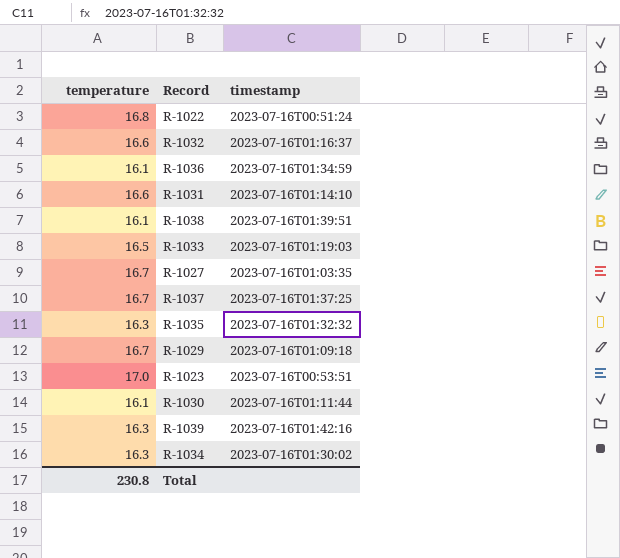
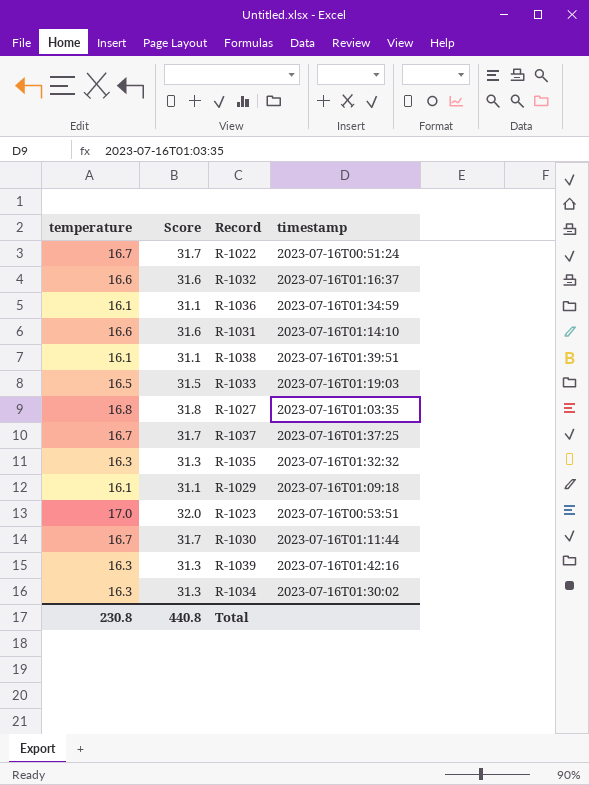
column Score | formula: none -> [temperature] + 15
R-1022 | temperature: 16.8 -> 16.7
R-1027 | temperature: 16.7 -> 16.8
R-1029 | temperature: 16.7 -> 16.1
R-1030 | temperature: 16.1 -> 16.7

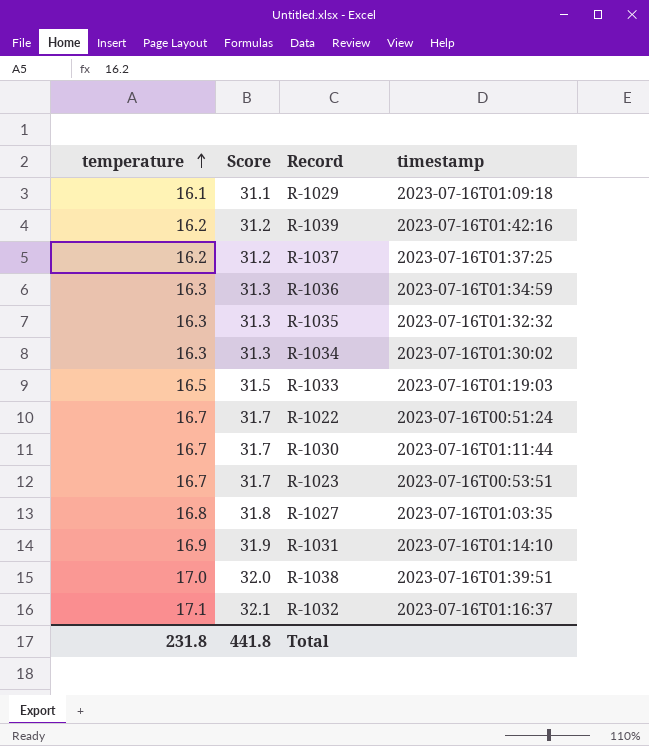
row order: none -> temperature ascending
R-1039 | temperature: 16.3 -> 16.2
R-1039 | Score: 31.3 -> 31.2
R-1037 | temperature: 16.7 -> 16.2
R-1037 | Score: 31.7 -> 31.2
R-1036 | temperature: 16.1 -> 16.3
R-1036 | Score: 31.1 -> 31.3
R-1023 | temperature: 17.0 -> 16.7
R-1023 | Score: 32.0 -> 31.7
R-1031 | temperature: 16.6 -> 16.9
R-1031 | Score: 31.6 -> 31.9
R-1038 | temperature: 16.1 -> 17.0
R-1038 | Score: 31.1 -> 32.0
R-1032 | temperature: 16.6 -> 17.1
R-1032 | Score: 31.6 -> 32.1
Total | temperature: 230.8 -> 231.8
Total | Score: 440.8 -> 441.8

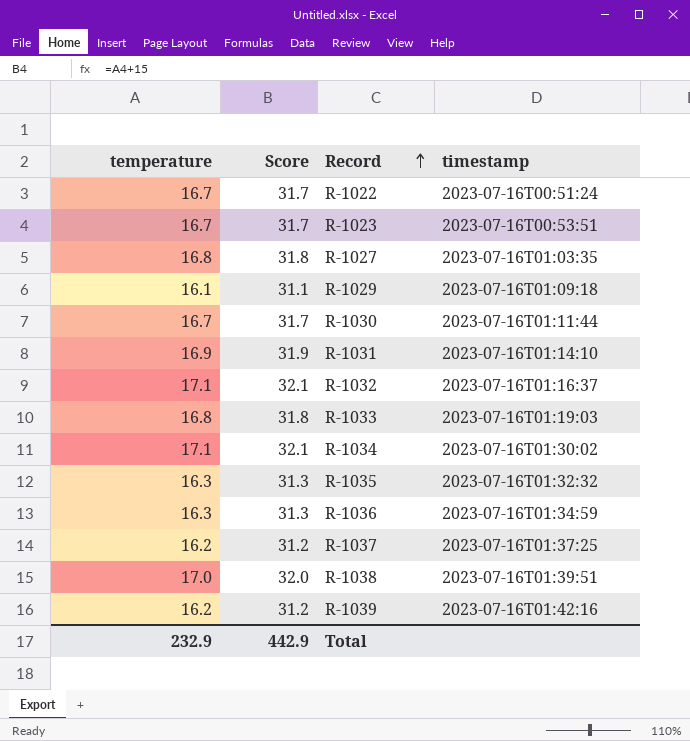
row order: temperature ascending -> Record ascending
R-1033 | temperature: 16.5 -> 16.8
R-1033 | Score: 31.5 -> 31.8
R-1034 | temperature: 16.3 -> 17.1
R-1034 | Score: 31.3 -> 32.1
Total | temperature: 231.8 -> 232.9
Total | Score: 441.8 -> 442.9

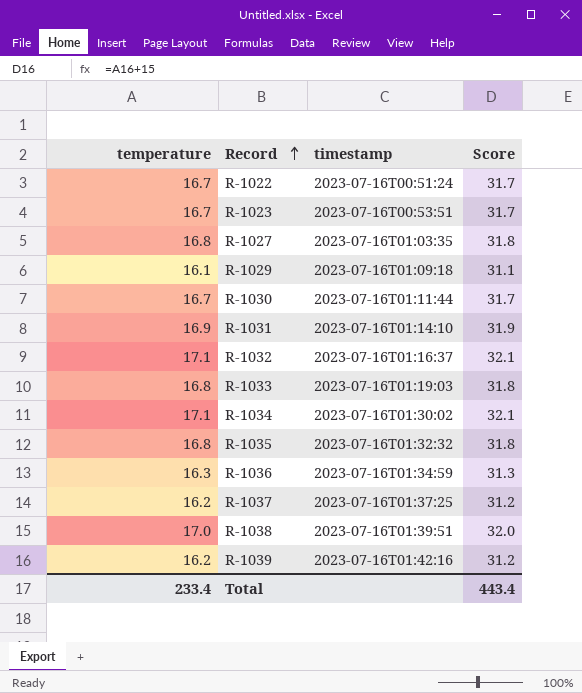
column Score | position: 2 -> 4
R-1035 | temperature: 16.3 -> 16.8
R-1035 | Score: 31.3 -> 31.8
Total | temperature: 232.9 -> 233.4
Total | Score: 442.9 -> 443.4

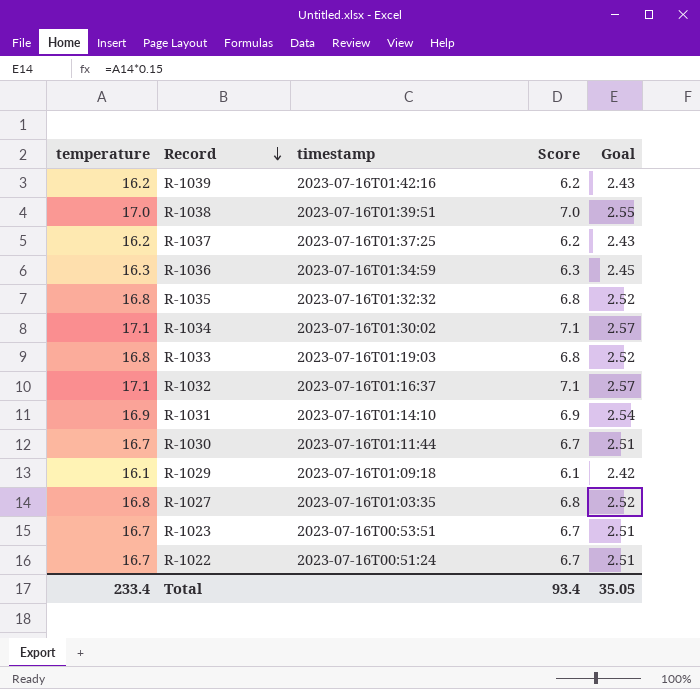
row order: Record ascending -> Record descending
column Score | formula: [temperature] + 15 -> [temperature] - 10
column Goal | formula: none -> [temperature] * 0.15
Total | Score: 443.4 -> 93.4

